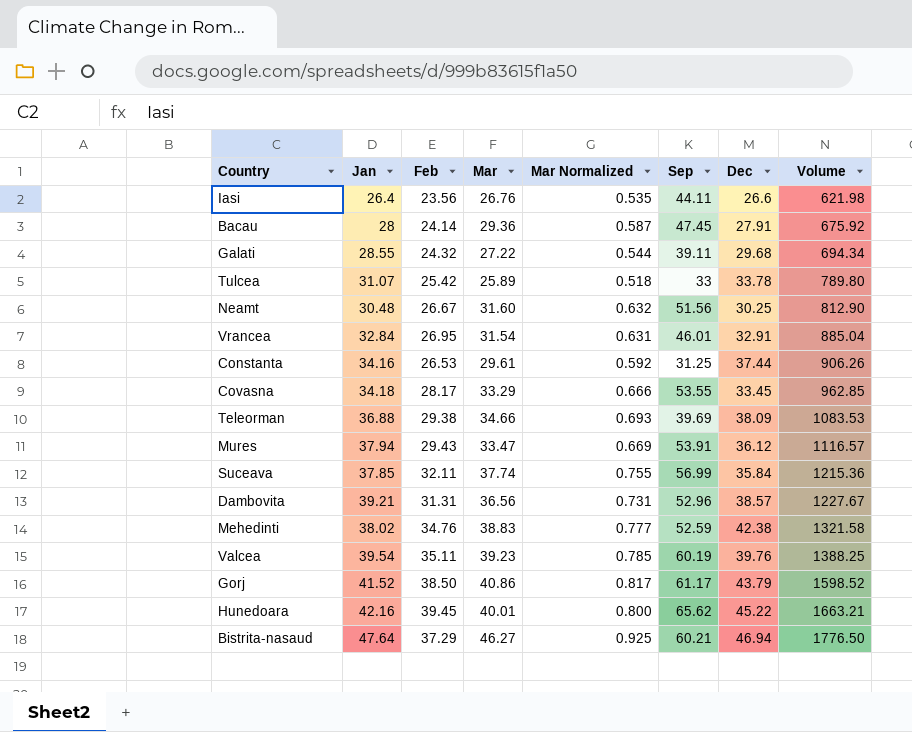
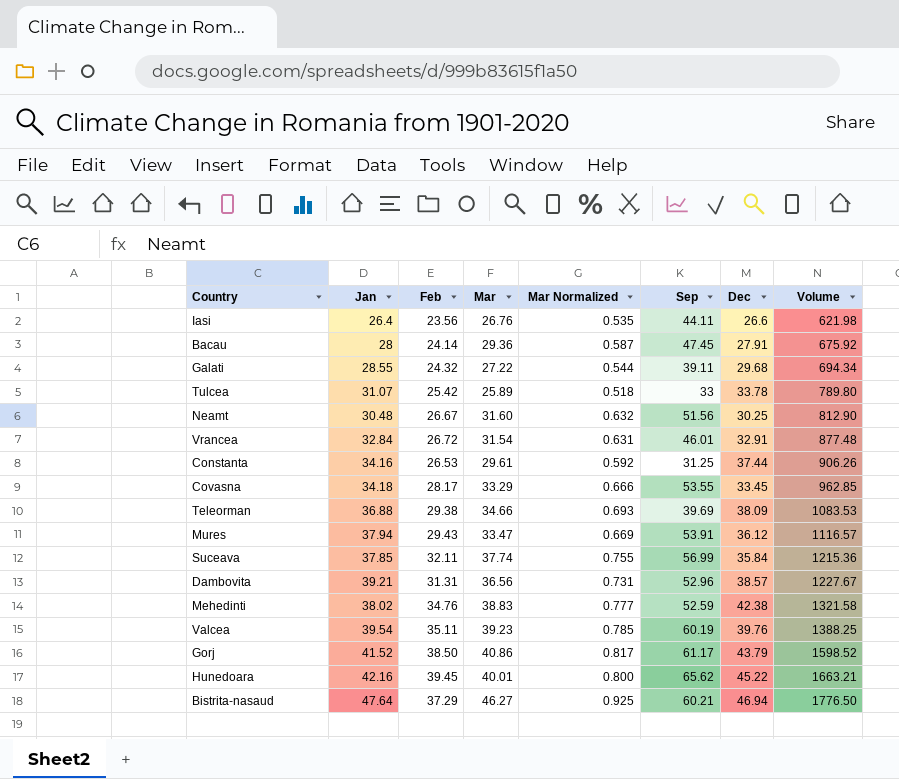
Vrancea | Feb: 26.95 -> 26.72
Vrancea | Volume: 885.04 -> 877.48

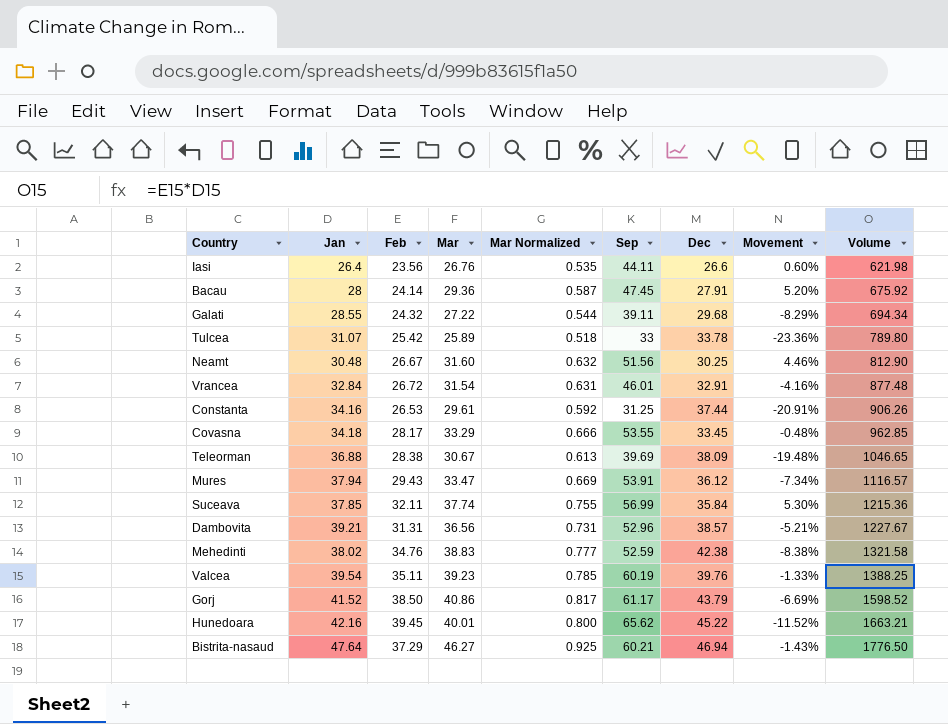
column Movement | formula: none -> ([Mar] - [Dec]) / [Dec]
Teleorman | Feb: 29.38 -> 28.38
Teleorman | Mar: 34.66 -> 30.67
Teleorman | Mar Normalized: 0.693 -> 0.613
Teleorman | Volume: 1083.53 -> 1046.65

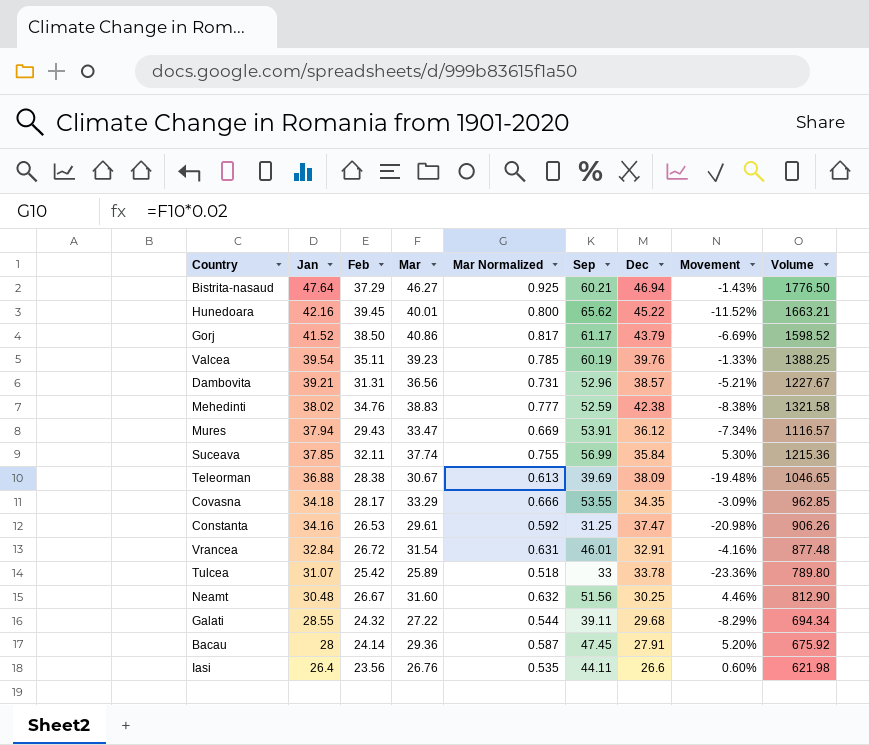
row order: Volume ascending -> Jan descending
Covasna | Dec: 33.45 -> 34.35
Covasna | Movement: -0.48% -> -3.09%
Constanta | Dec: 37.44 -> 37.47
Constanta | Movement: -20.91% -> -20.98%

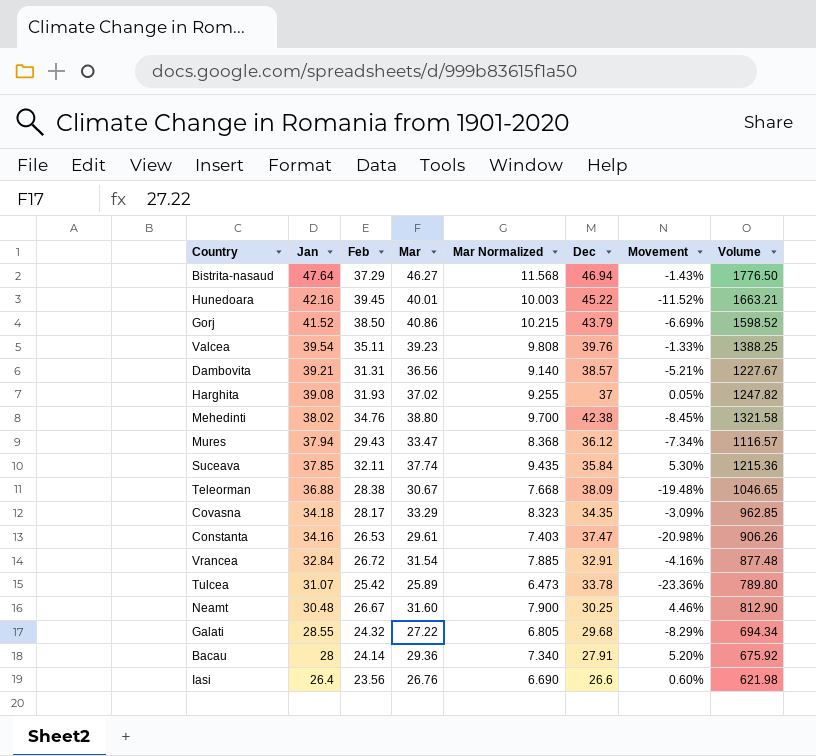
column Sep | position: 6 -> none
column Mar Normalized | formula: [Mar] * 0.02 -> [Mar] * 0.25
row Harghita: none -> 39.08 | 31.93 | 37.02 | 9.255 | 37 | 0.05% | 1247.82
Mehedinti | Mar: 38.83 -> 38.80
Mehedinti | Movement: -8.38% -> -8.45%

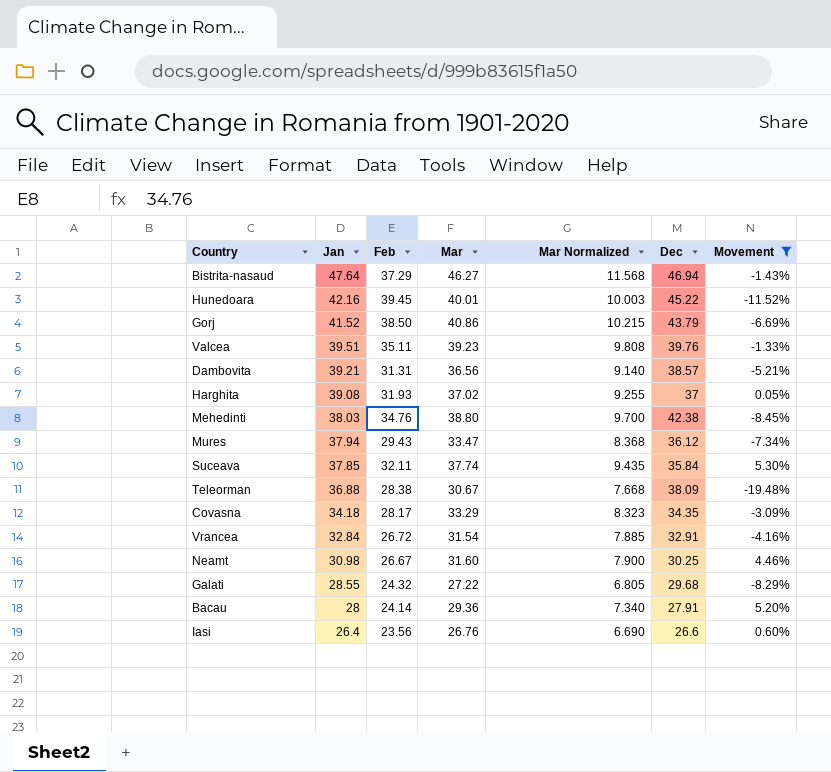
filter: none -> Movement >= -19.48%
column Volume | formula: [Jan] * [Feb] -> none
Valcea | Jan: 39.54 -> 39.51
Mehedinti | Jan: 38.02 -> 38.03
Neamt | Jan: 30.48 -> 30.98

